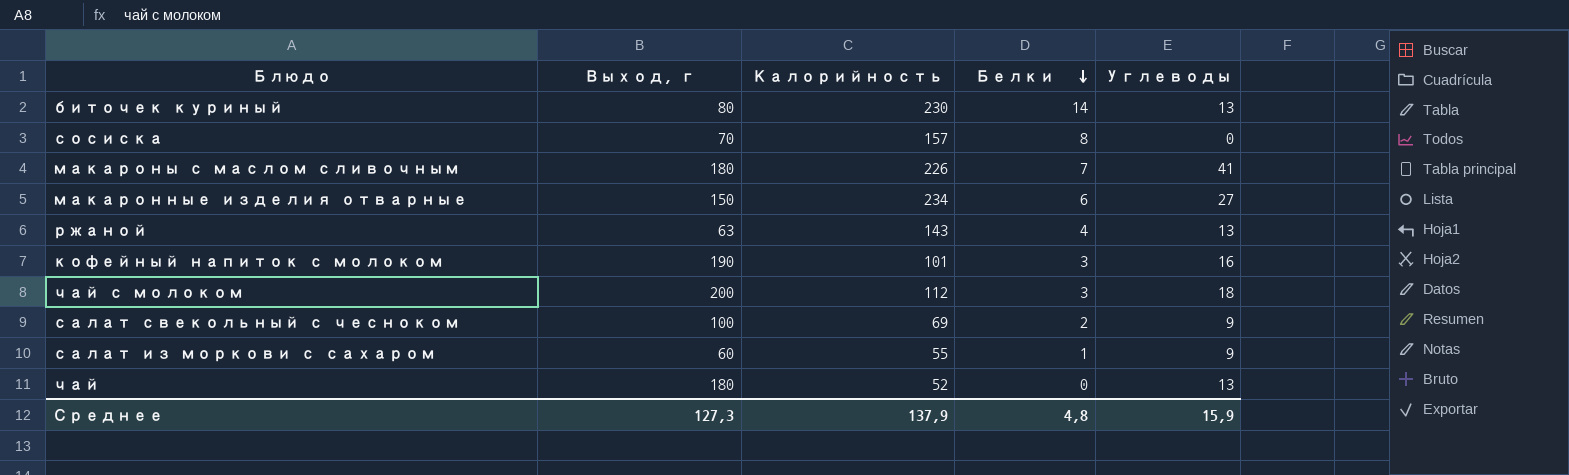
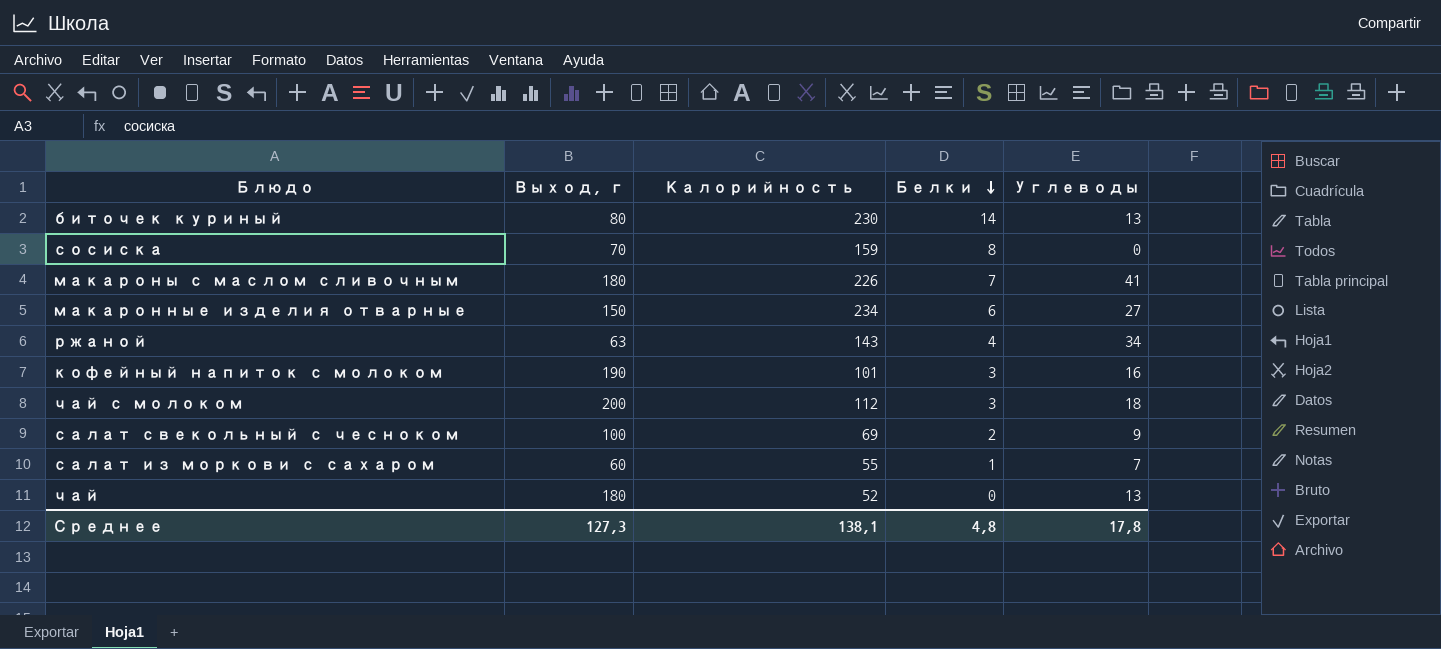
сосиска | Калорийность: 157 -> 159
ржаной | Углеводы: 13 -> 34
салат из моркови с сахаром | Углеводы: 9 -> 7
Среднее | Калорийность: 137,9 -> 138,1
Среднее | Углеводы: 15,9 -> 17,8

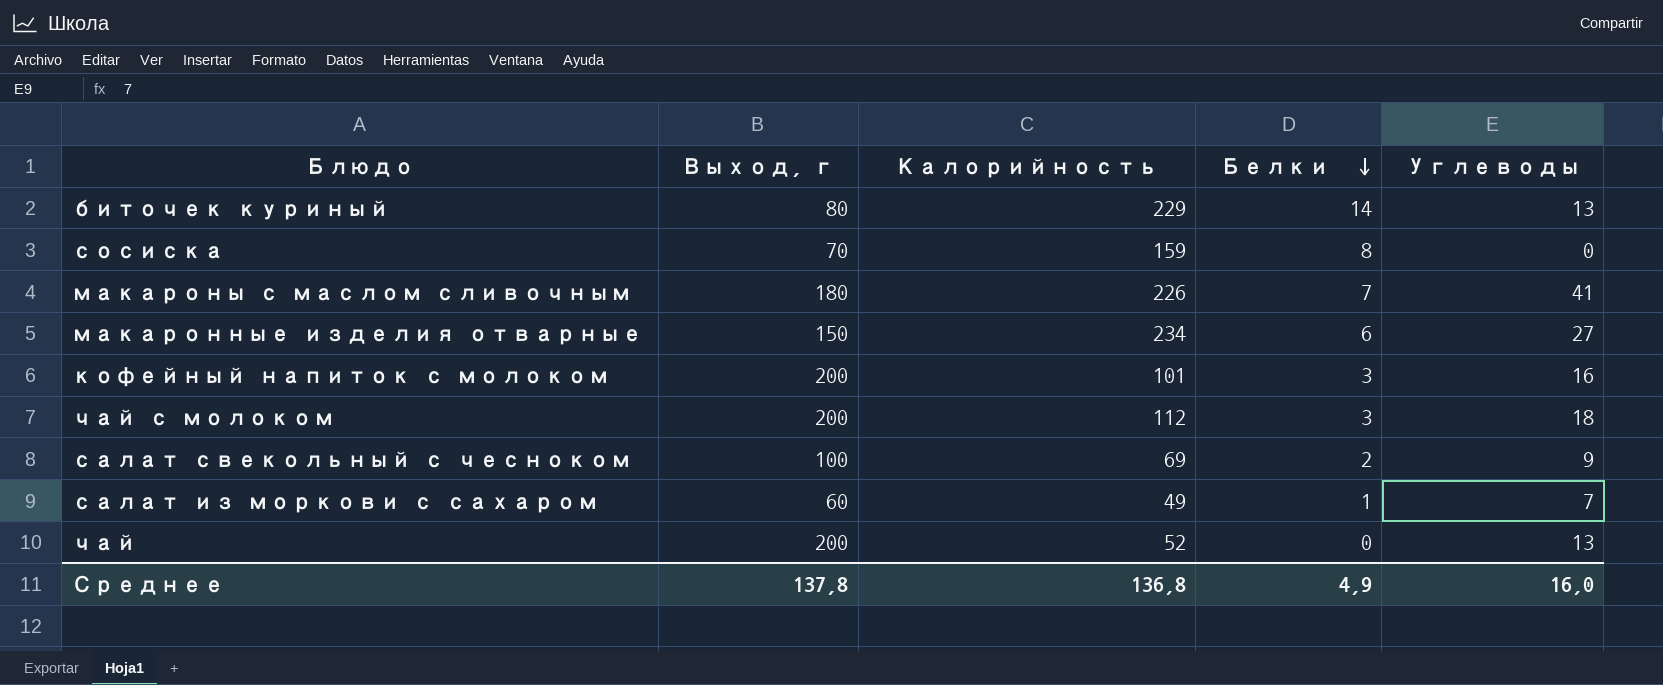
row ржаной: 63 | 143 | 4 | 34 -> none
биточек куриный | Калорийность: 230 -> 229
кофейный напиток с молоком | Выход, г: 190 -> 200
салат из моркови с сахаром | Калорийность: 55 -> 49
чай | Выход, г: 180 -> 200
Среднее | Выход, г: 127,3 -> 137,8
Среднее | Калорийность: 138,1 -> 136,8
Среднее | Белки: 4,8 -> 4,9
Среднее | Углеводы: 17,8 -> 16,0

